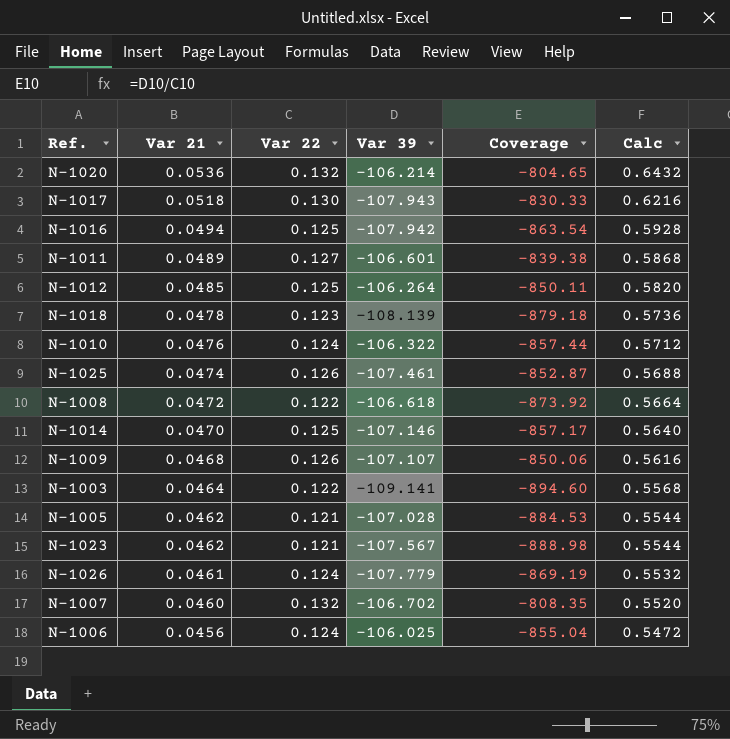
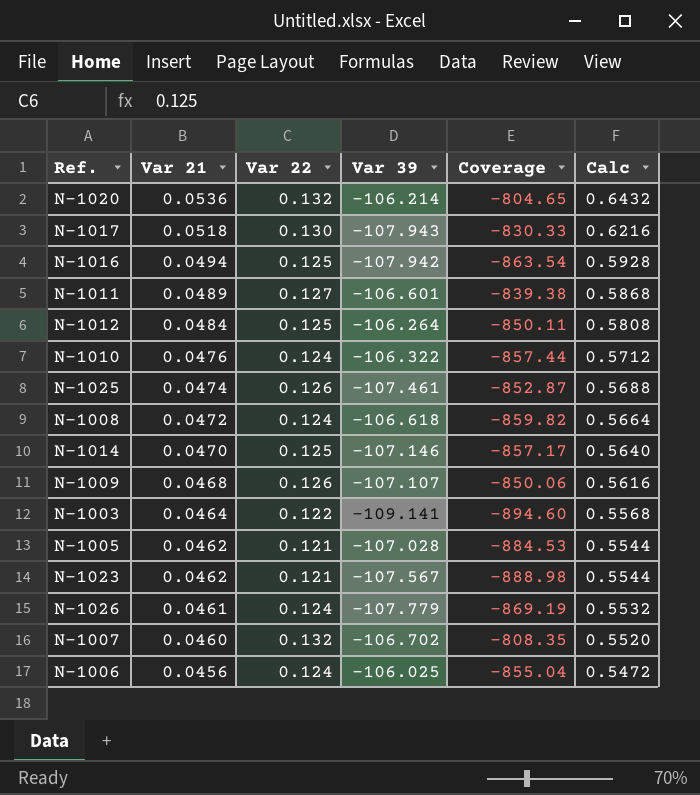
row N-1018: 0.0478 | 0.123 | -108.139 | -879.18 | 0.5736 -> none
N-1012 | Var 21: 0.0485 -> 0.0484
N-1012 | Calc: 0.5820 -> 0.5808
N-1008 | Var 22: 0.122 -> 0.124
N-1008 | Coverage: -873.92 -> -859.82

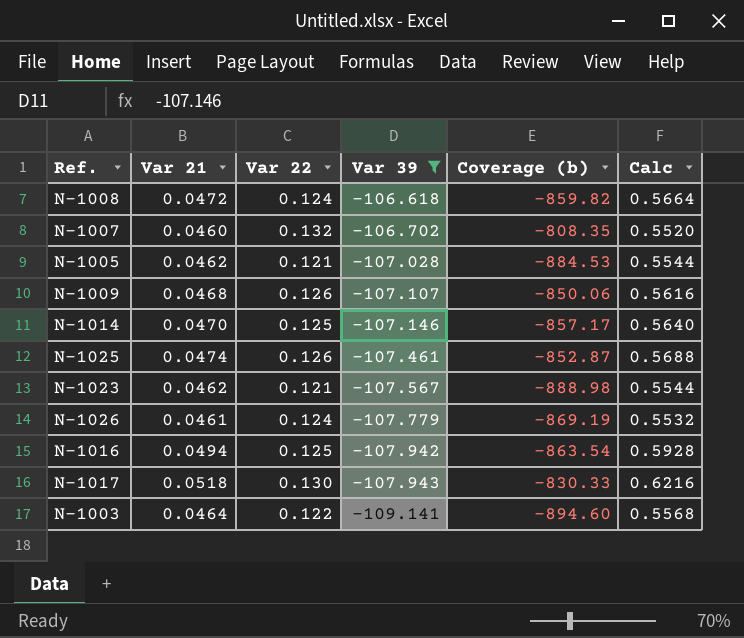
filter: none -> Var 39 <= -106.618
row order: Var 21 descending -> Var 39 descending
column name: Coverage -> Coverage (b)

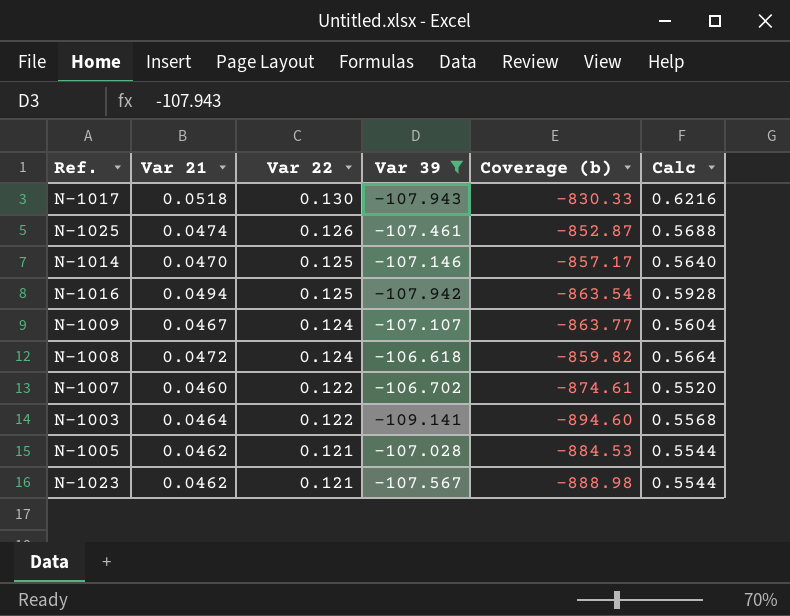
row order: Var 39 descending -> Var 22 descending
row N-1026: 0.0461 | 0.124 | -107.779 | -869.19 | 0.5532 -> none
N-1009 | Var 21: 0.0468 -> 0.0467
N-1009 | Var 22: 0.126 -> 0.124
N-1009 | Coverage (b): -850.06 -> -863.77
N-1009 | Calc: 0.5616 -> 0.5604
N-1007 | Var 22: 0.132 -> 0.122
N-1007 | Coverage (b): -808.35 -> -874.61

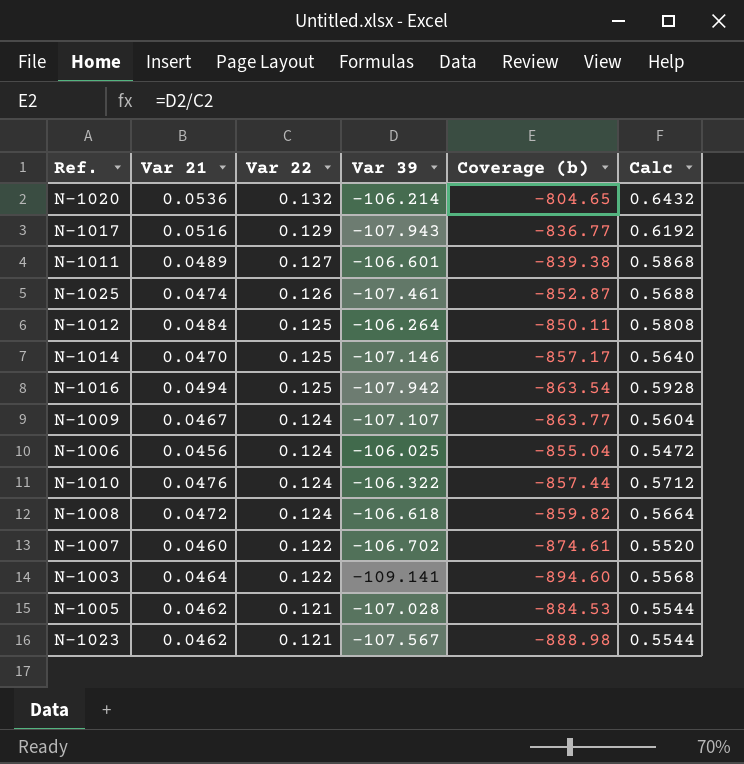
filter: Var 39 <= -106.618 -> none
N-1017 | Var 21: 0.0518 -> 0.0516
N-1017 | Var 22: 0.130 -> 0.129
N-1017 | Coverage (b): -830.33 -> -836.77
N-1017 | Calc: 0.6216 -> 0.6192

